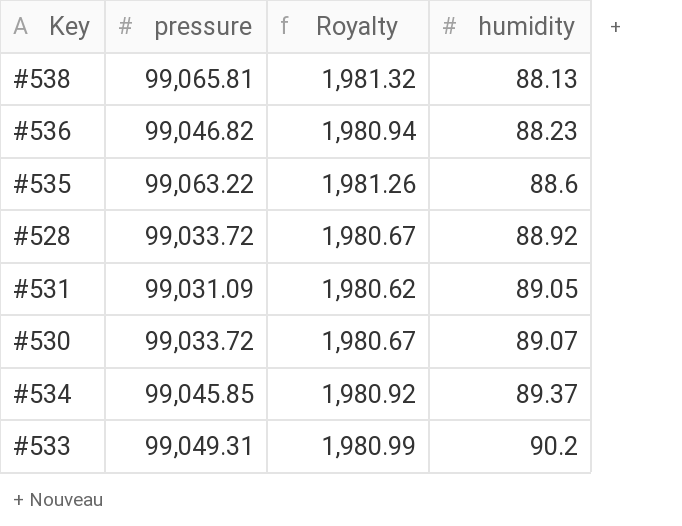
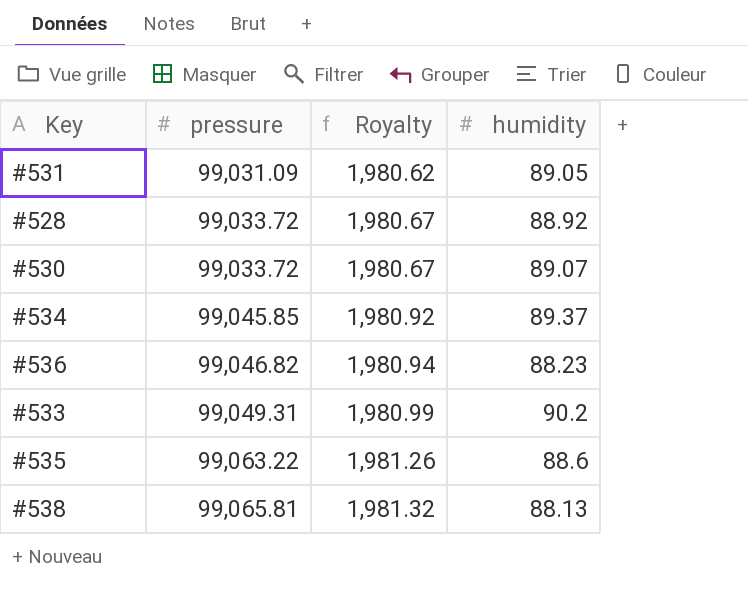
row order: humidity ascending -> pressure ascending

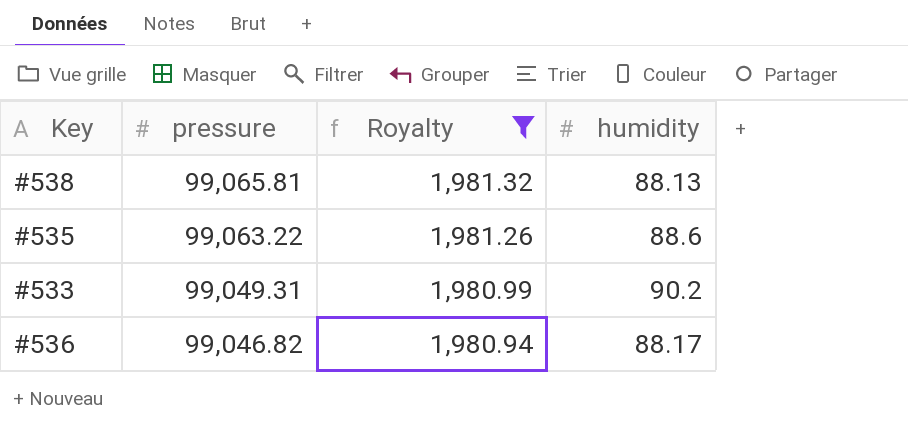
filter: none -> Royalty >= 1,980.94
row order: pressure ascending -> pressure descending
#536 | humidity: 88.23 -> 88.17

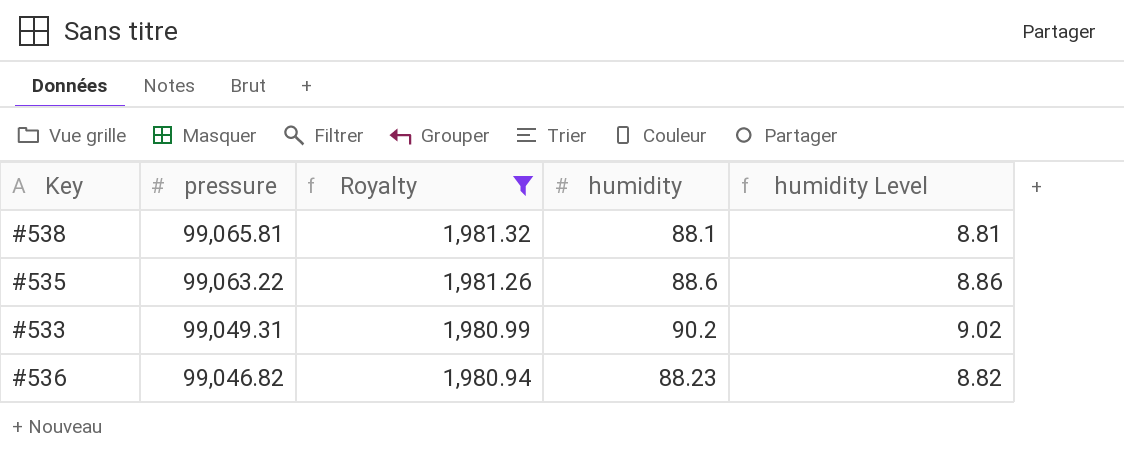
column humidity Level | formula: none -> [humidity] * 0.1
#538 | humidity: 88.13 -> 88.1
#536 | humidity: 88.17 -> 88.23

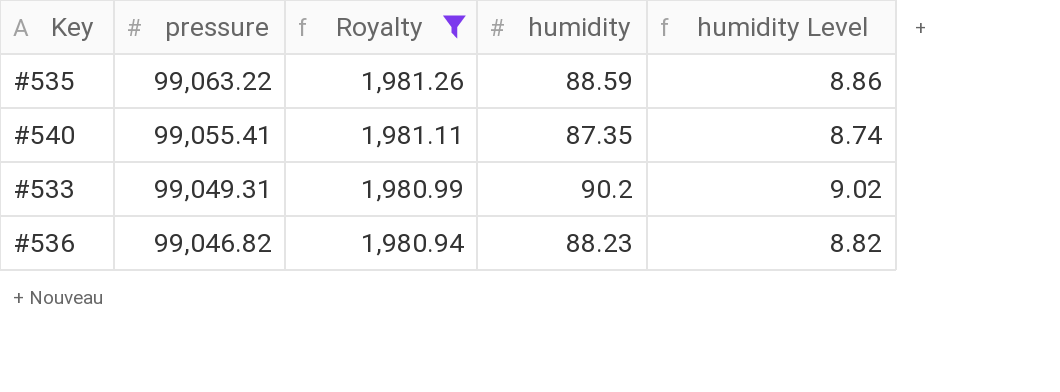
row #538: 99,065.81 | 1,981.32 | 88.1 | 8.81 -> none
#535 | humidity: 88.6 -> 88.59
row #540: none -> 99,055.41 | 1,981.11 | 87.35 | 8.74

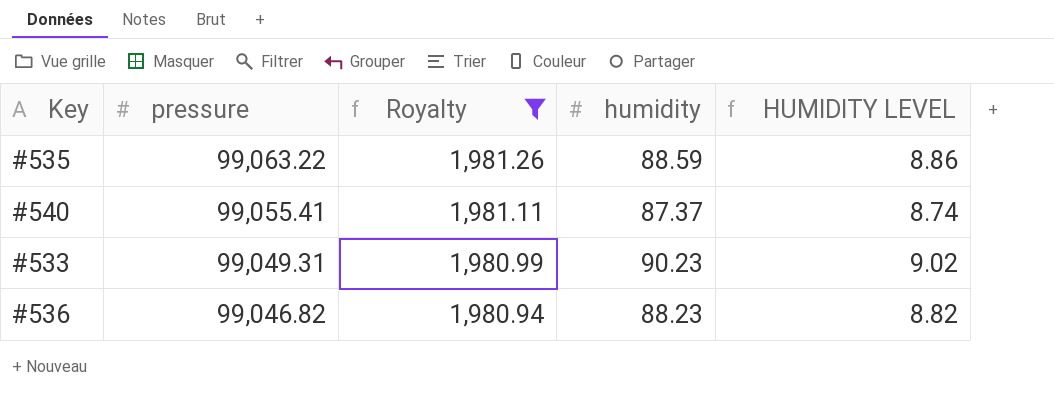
column name: humidity Level -> HUMIDITY LEVEL
#540 | humidity: 87.35 -> 87.37
#533 | humidity: 90.2 -> 90.23

